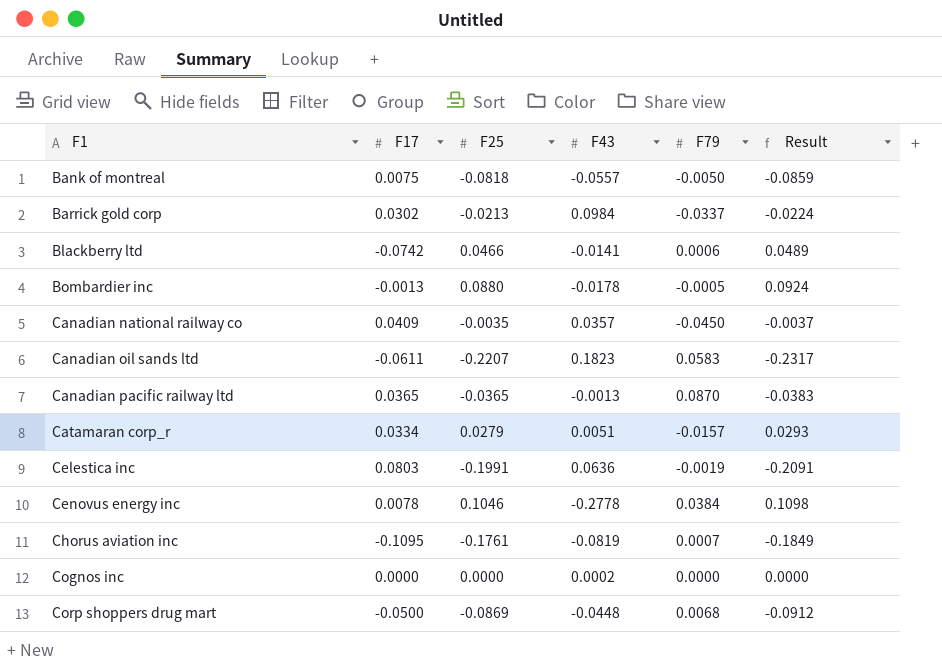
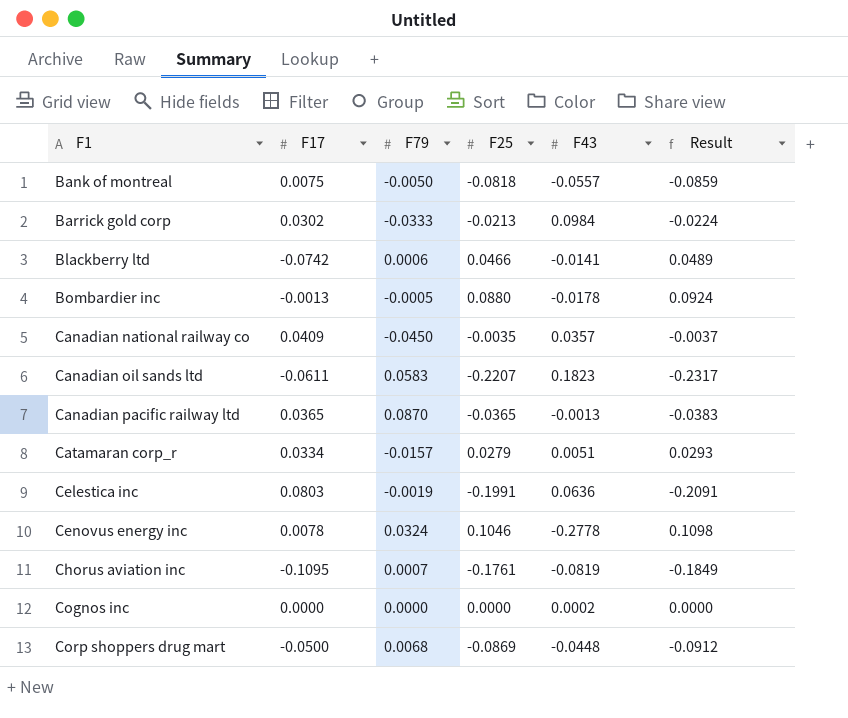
column F79 | position: 5 -> 3
Barrick gold corp | F79: -0.0337 -> -0.0333
Cenovus energy inc | F79: 0.0384 -> 0.0324

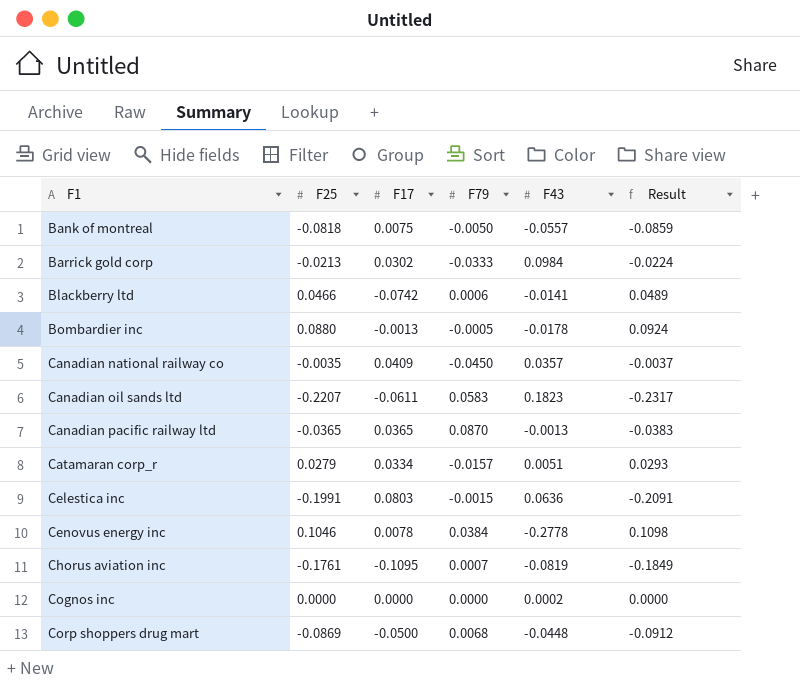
column F25 | position: 4 -> 2
Celestica inc | F79: -0.0019 -> -0.0015
Cenovus energy inc | F79: 0.0324 -> 0.0384

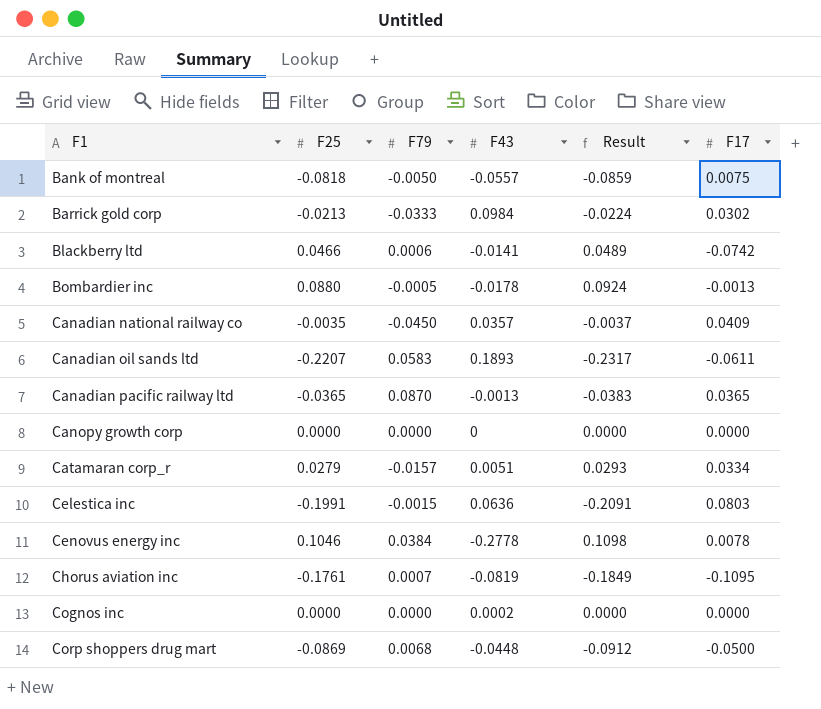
column F17 | position: 3 -> 6
Canadian oil sands ltd | F43: 0.1823 -> 0.1893
row Canopy growth corp: none -> 0.0000 | 0.0000 | 0 | 0.0000 | 0.0000

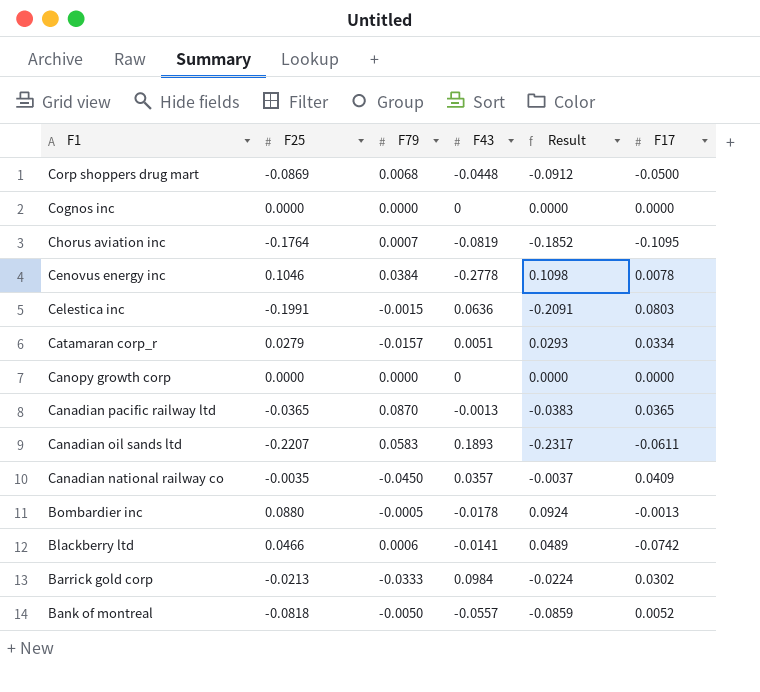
row order: F1 ascending -> F1 descending
Cognos inc | F43: 0.0002 -> 0
Chorus aviation inc | F25: -0.1761 -> -0.1764
Chorus aviation inc | Result: -0.1849 -> -0.1852
Bank of montreal | F17: 0.0075 -> 0.0052

